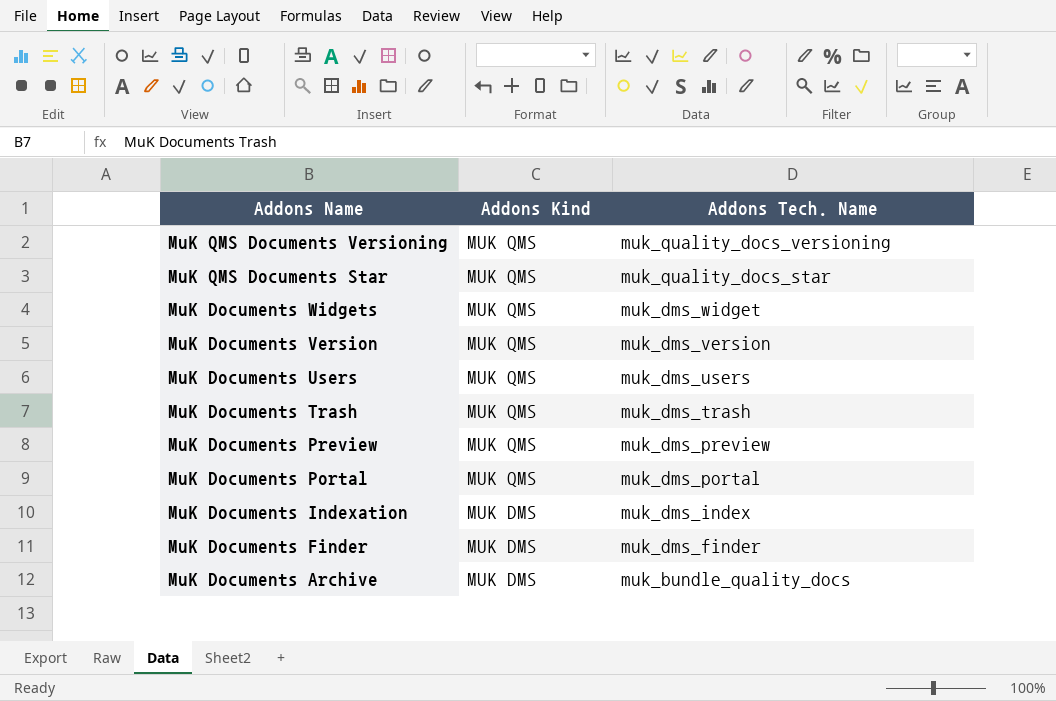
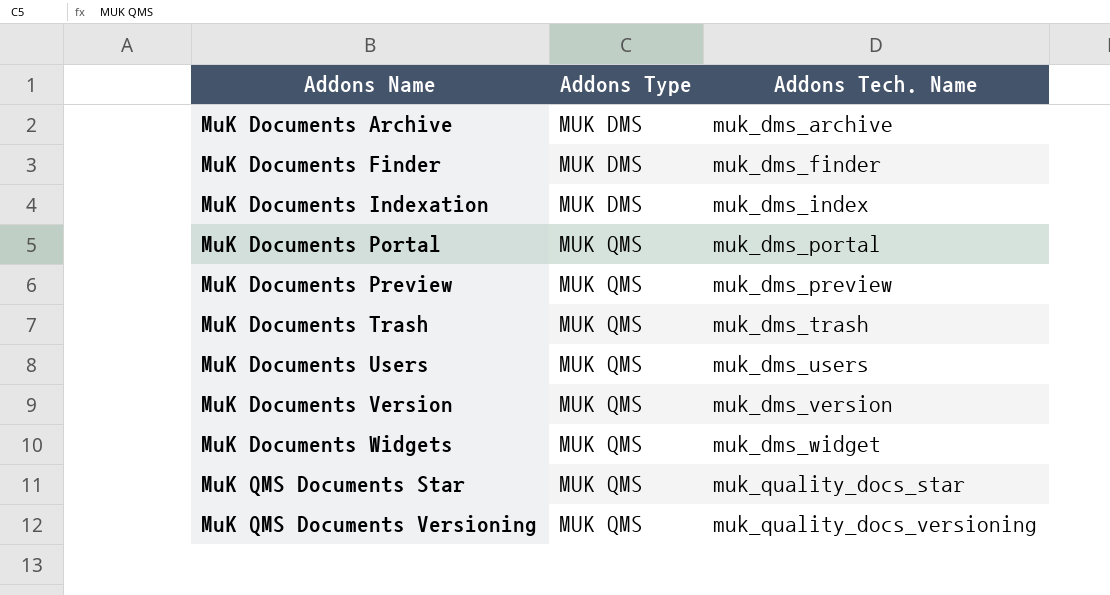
row order: Addons Name descending -> Addons Name ascending
column name: Addons Kind -> Addons Type
MuK Documents Archive | Addons Tech. Name: muk_bundle_quality_docs -> muk_dms_archive

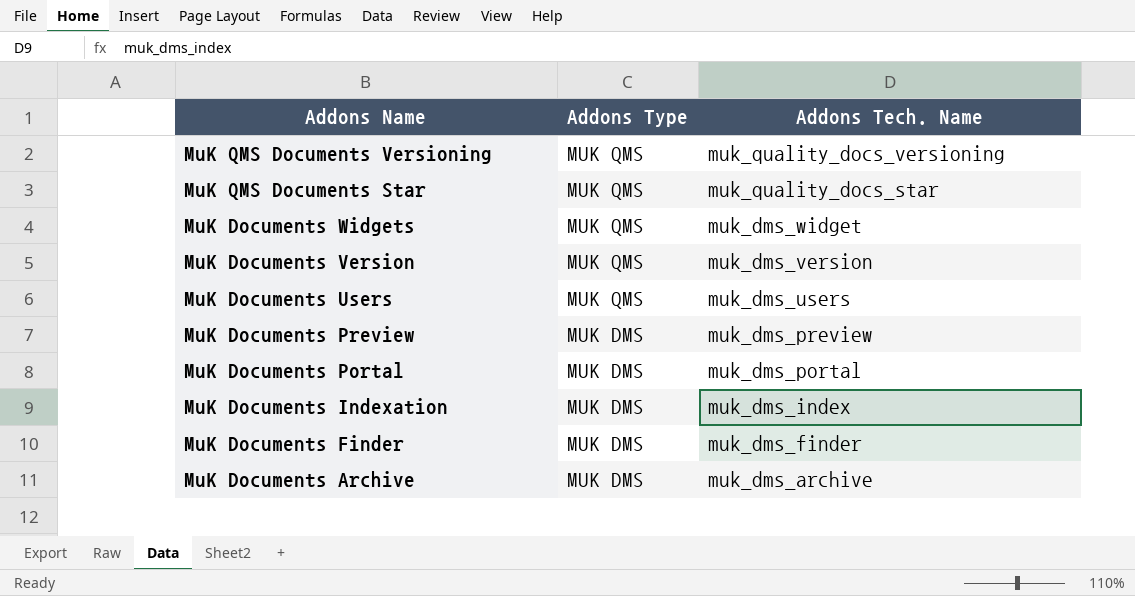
row order: Addons Name ascending -> Addons Name descending
row MuK Documents Trash: MUK QMS | muk_dms_trash -> none
MuK Documents Preview | Addons Type: MUK QMS -> MUK DMS
MuK Documents Portal | Addons Type: MUK QMS -> MUK DMS

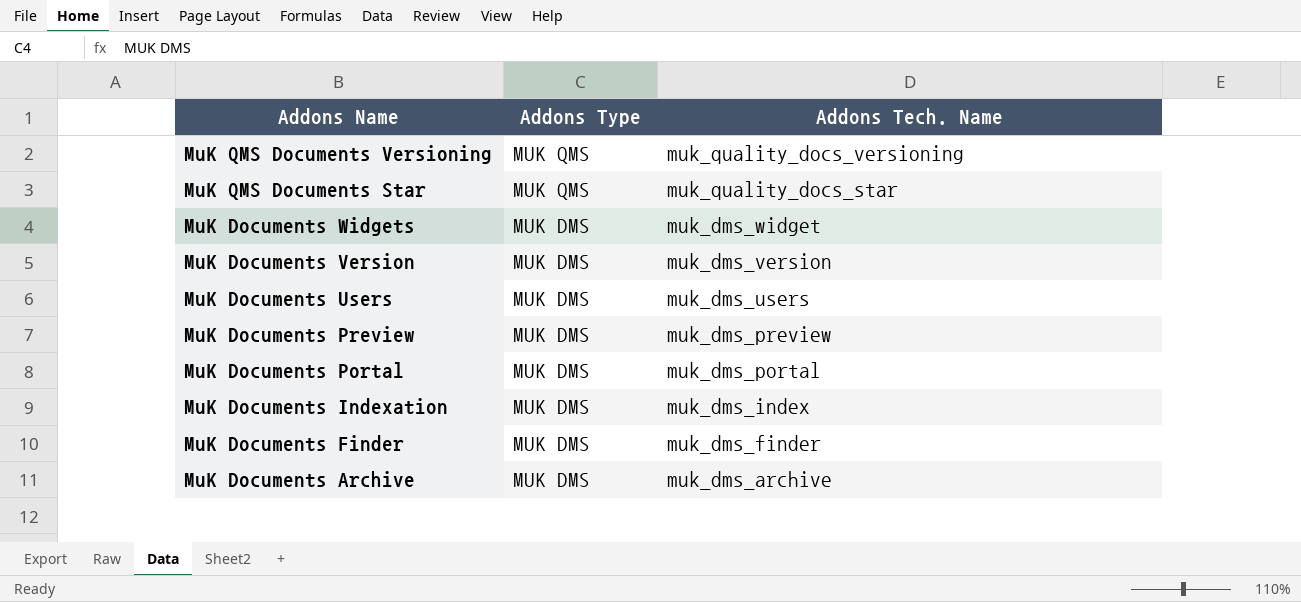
MuK Documents Widgets | Addons Type: MUK QMS -> MUK DMS
MuK Documents Version | Addons Type: MUK QMS -> MUK DMS
MuK Documents Users | Addons Type: MUK QMS -> MUK DMS

